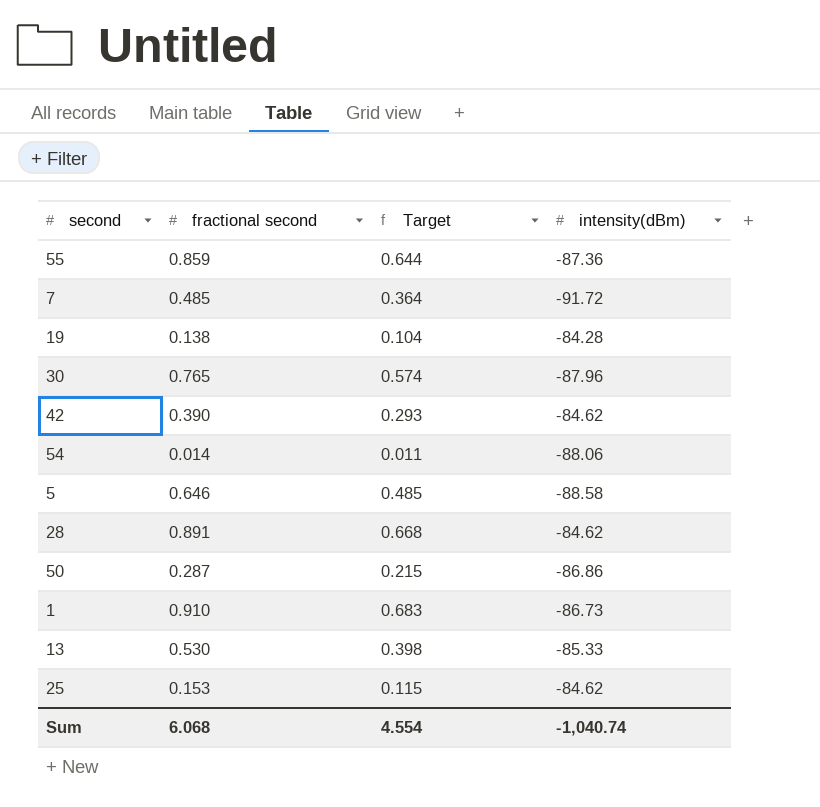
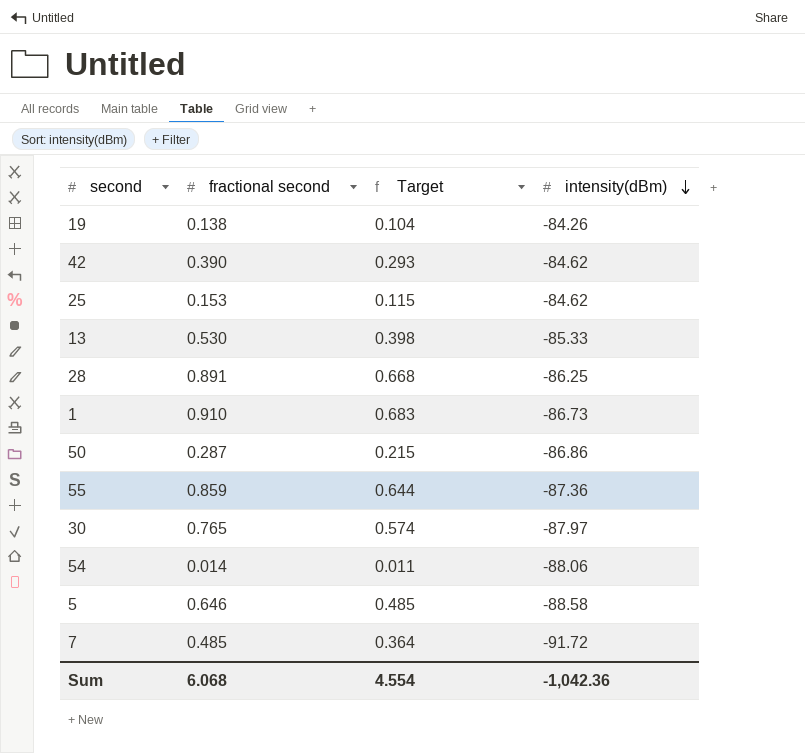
row order: none -> intensity(dBm) descending
19 | intensity(dBm): -84.28 -> -84.26
28 | intensity(dBm): -84.62 -> -86.25
30 | intensity(dBm): -87.96 -> -87.97
Sum | intensity(dBm): -1,040.74 -> -1,042.36

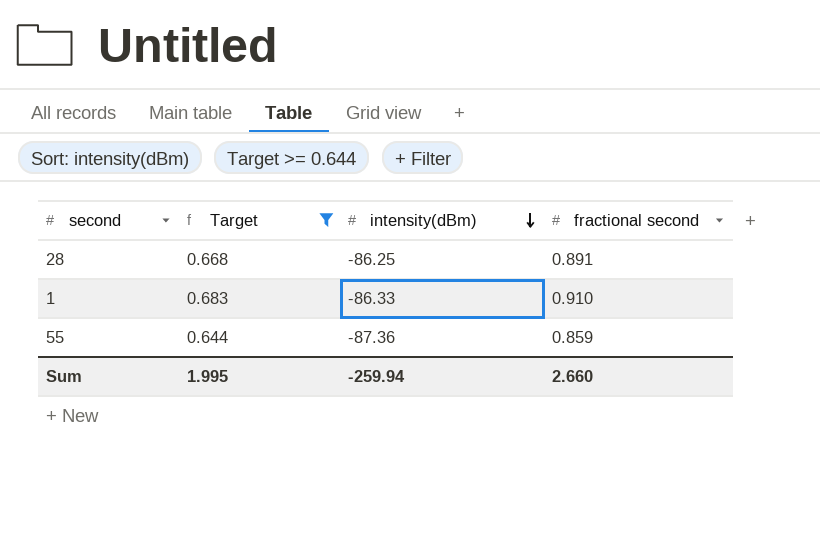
filter: none -> Target >= 0.644
column fractional second | position: 2 -> 4
1 | intensity(dBm): -86.73 -> -86.33
Sum | Target: 4.554 -> 1.995
Sum | intensity(dBm): -1,042.36 -> -259.94
Sum | fractional second: 6.068 -> 2.660

